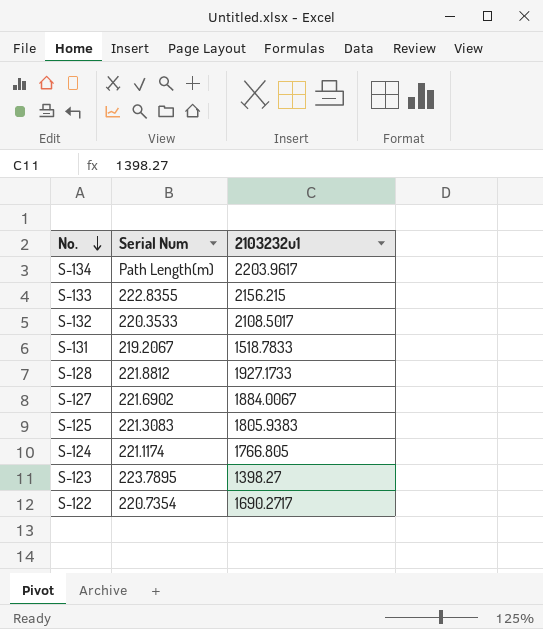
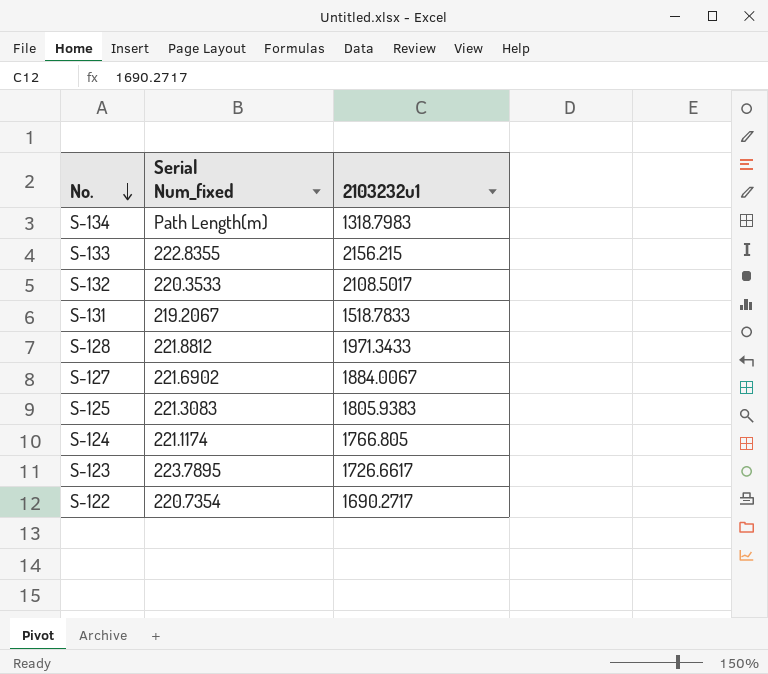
column name: Serial Num -> Serial Num_fixed
S-134 | 2103232u1: 2203.9617 -> 1318.7983
S-128 | 2103232u1: 1927.1733 -> 1971.3433
S-123 | 2103232u1: 1398.27 -> 1726.6617

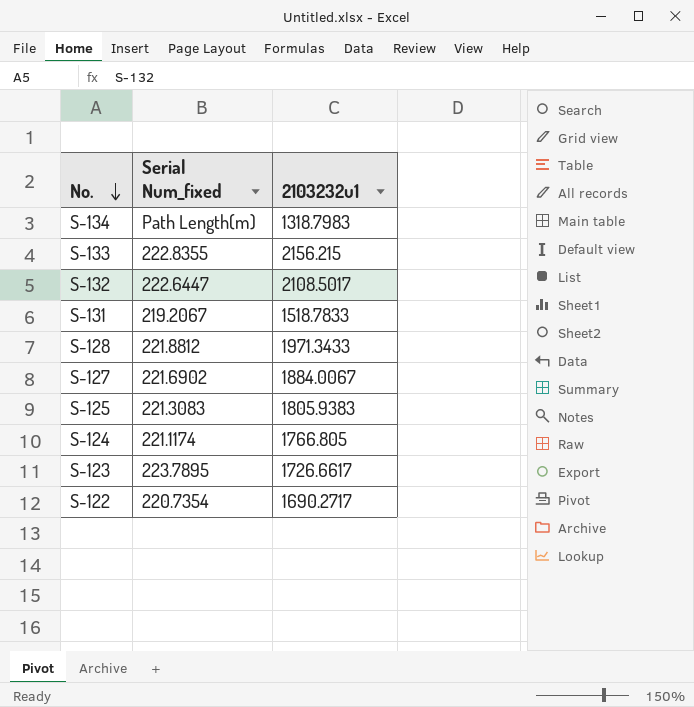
S-132 | Serial Num_fixed: 220.3533 -> 222.6447

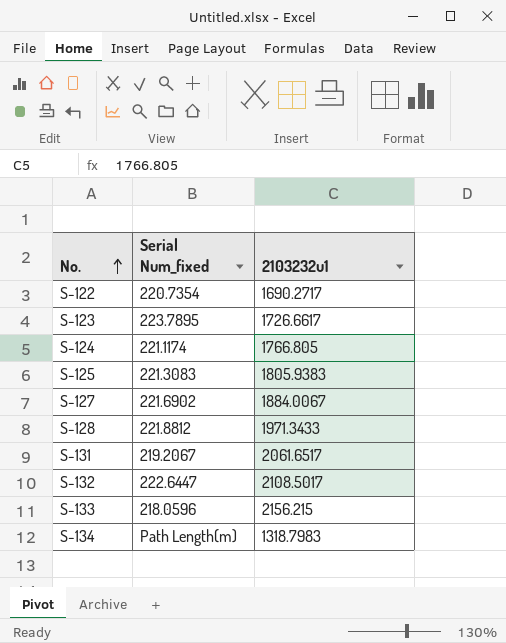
row order: No. descending -> No. ascending
S-131 | 2103232u1: 1518.7833 -> 2061.6517
S-133 | Serial Num_fixed: 222.8355 -> 218.0596

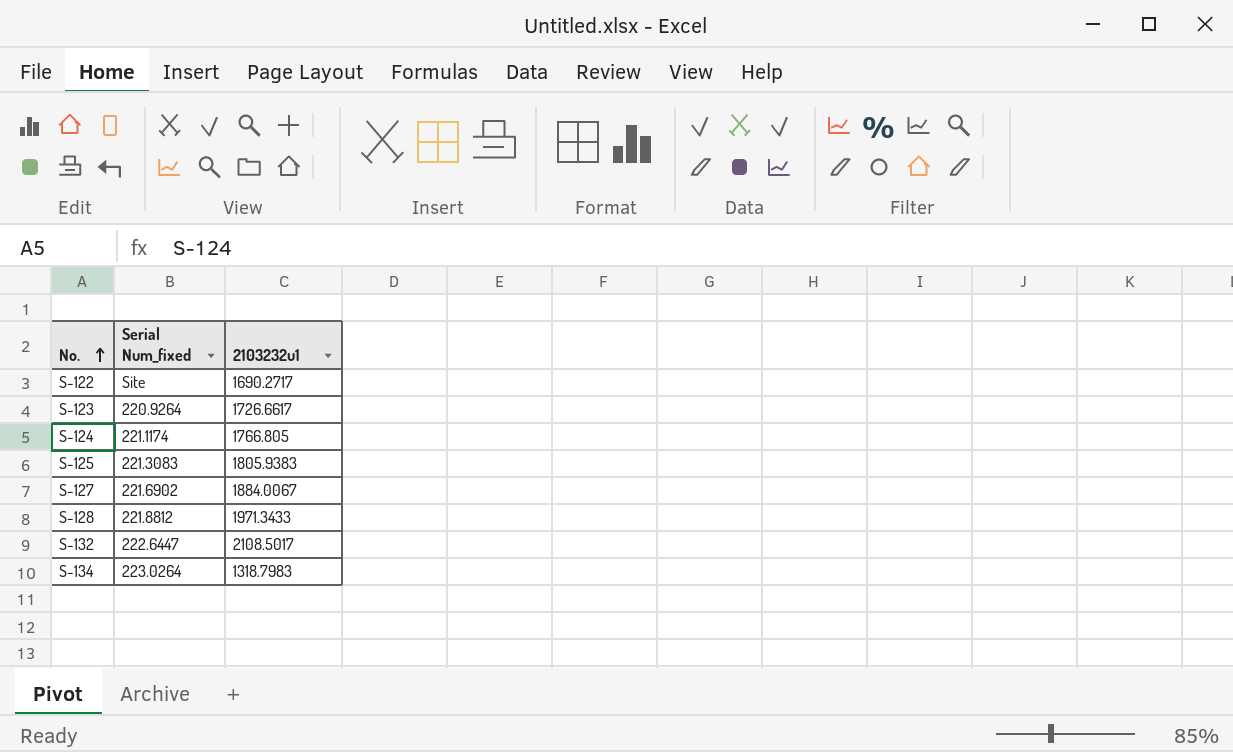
row S-131: 219.2067 | 2061.6517 -> none
row S-133: 218.0596 | 2156.215 -> none
S-122 | Serial Num_fixed: 220.7354 -> Site
S-123 | Serial Num_fixed: 223.7895 -> 220.9264
S-134 | Serial Num_fixed: Path Length(m) -> 223.0264

